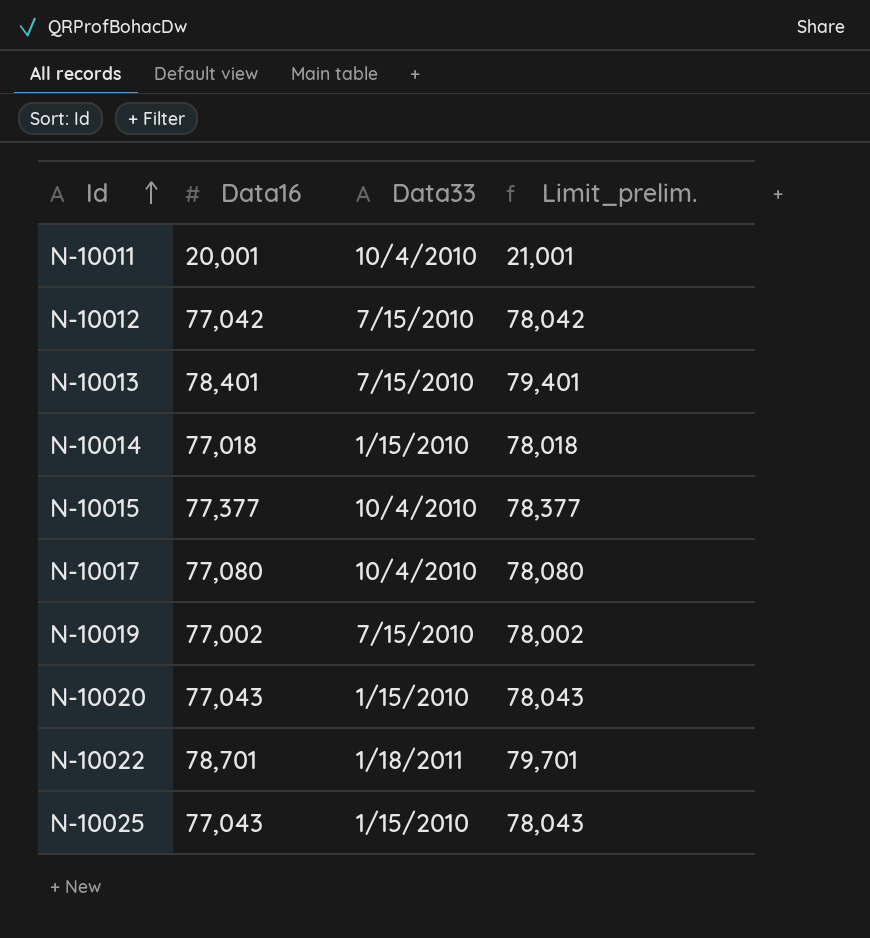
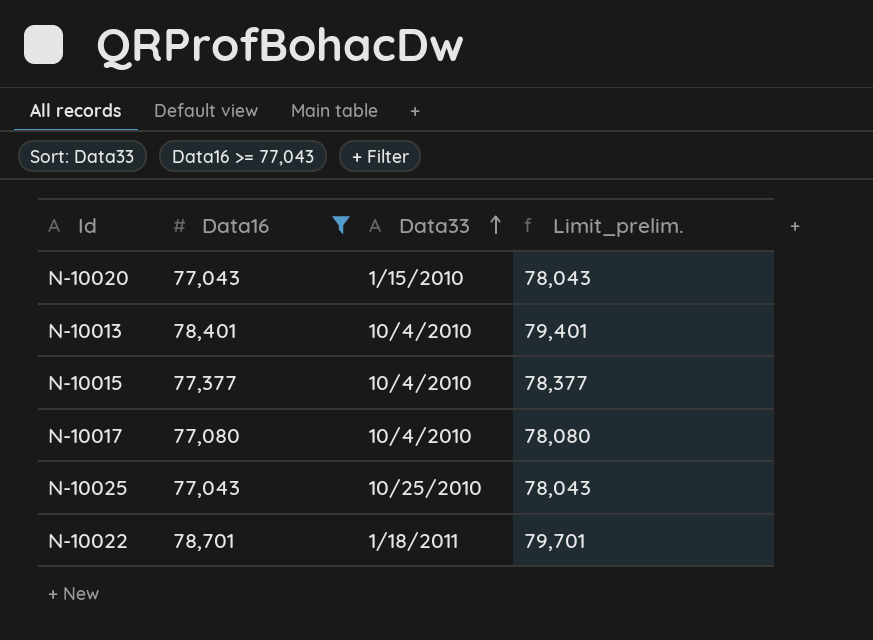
filter: none -> Data16 >= 77,043
row order: Id ascending -> Data33 ascending
N-10013 | Data33: 7/15/2010 -> 10/4/2010
N-10025 | Data33: 1/15/2010 -> 10/25/2010

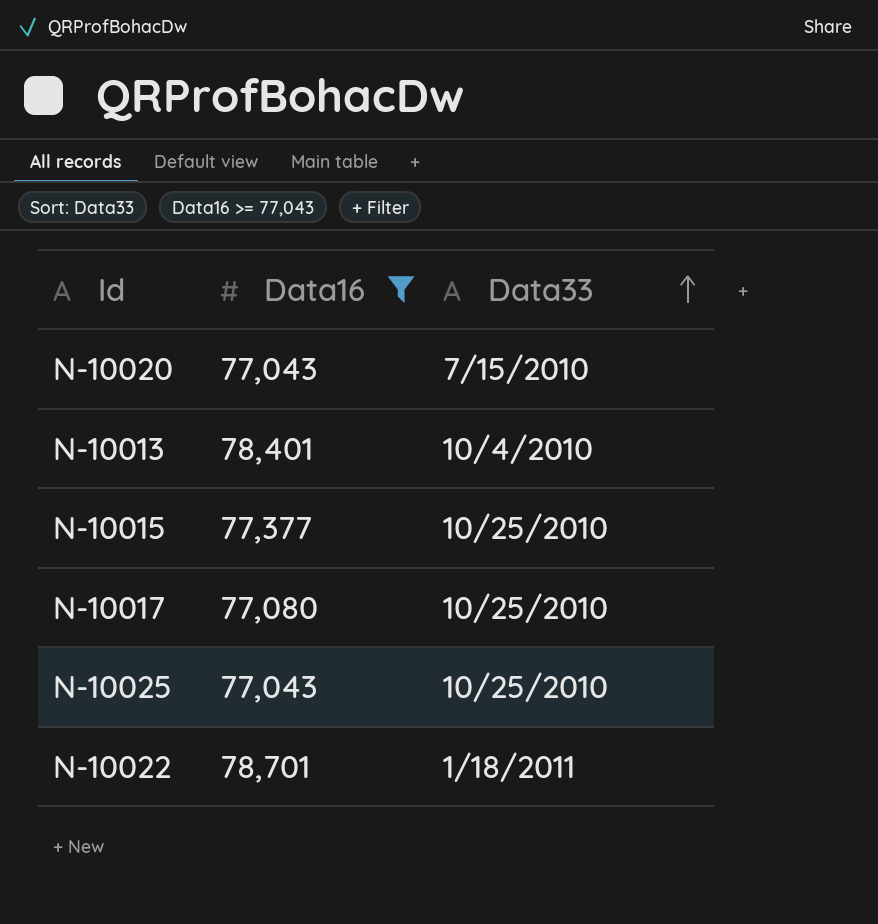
column Limit_prelim. | formula: [Data16] + 1000 -> none
N-10020 | Data33: 1/15/2010 -> 7/15/2010
N-10015 | Data33: 10/4/2010 -> 10/25/2010
N-10017 | Data33: 10/4/2010 -> 10/25/2010

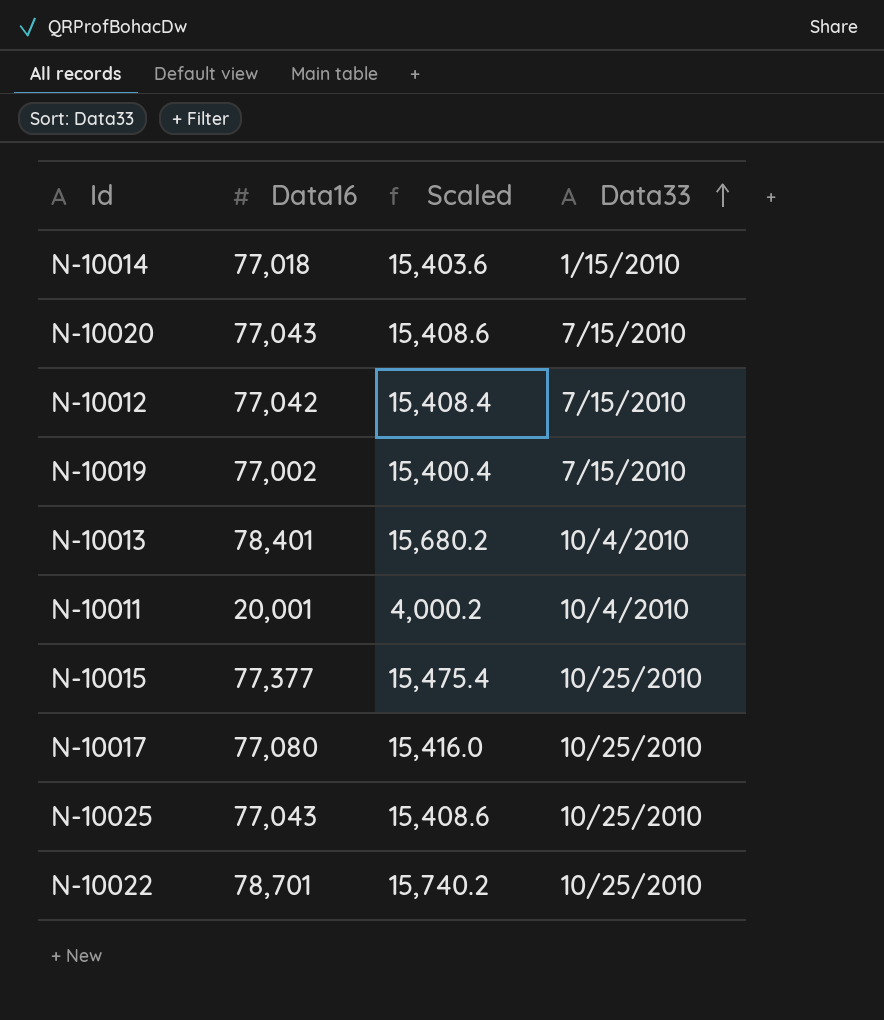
filter: Data16 >= 77,043 -> none
column Scaled | formula: none -> [Data16] * 0.2
N-10022 | Data33: 1/18/2011 -> 10/25/2010

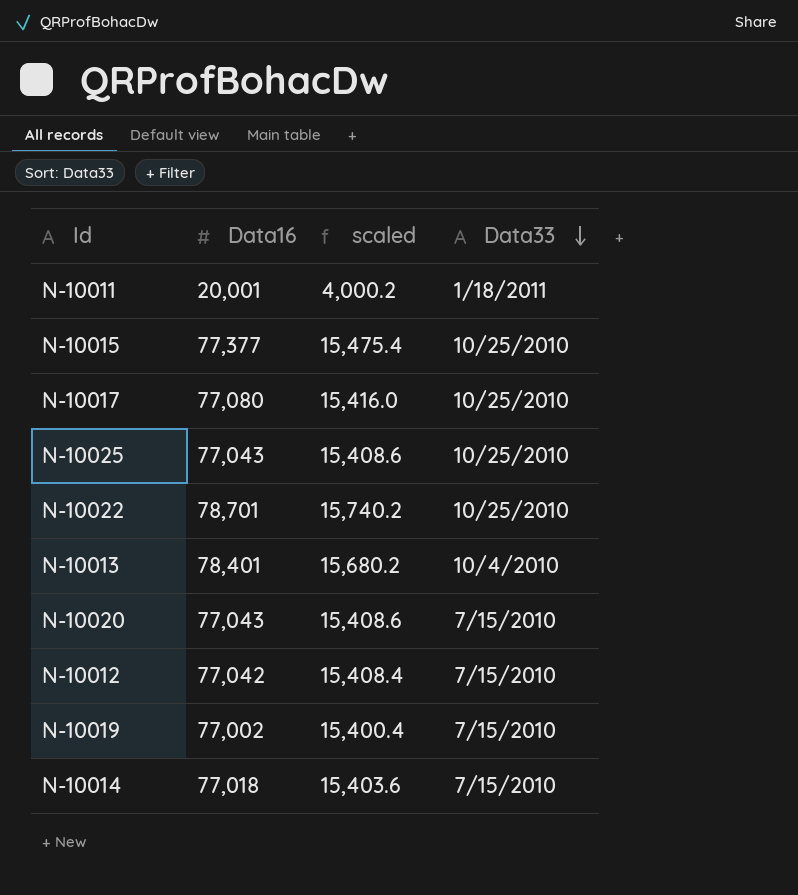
row order: Data33 ascending -> Data33 descending
column name: Scaled -> scaled
N-10011 | Data33: 10/4/2010 -> 1/18/2011
N-10014 | Data33: 1/15/2010 -> 7/15/2010

